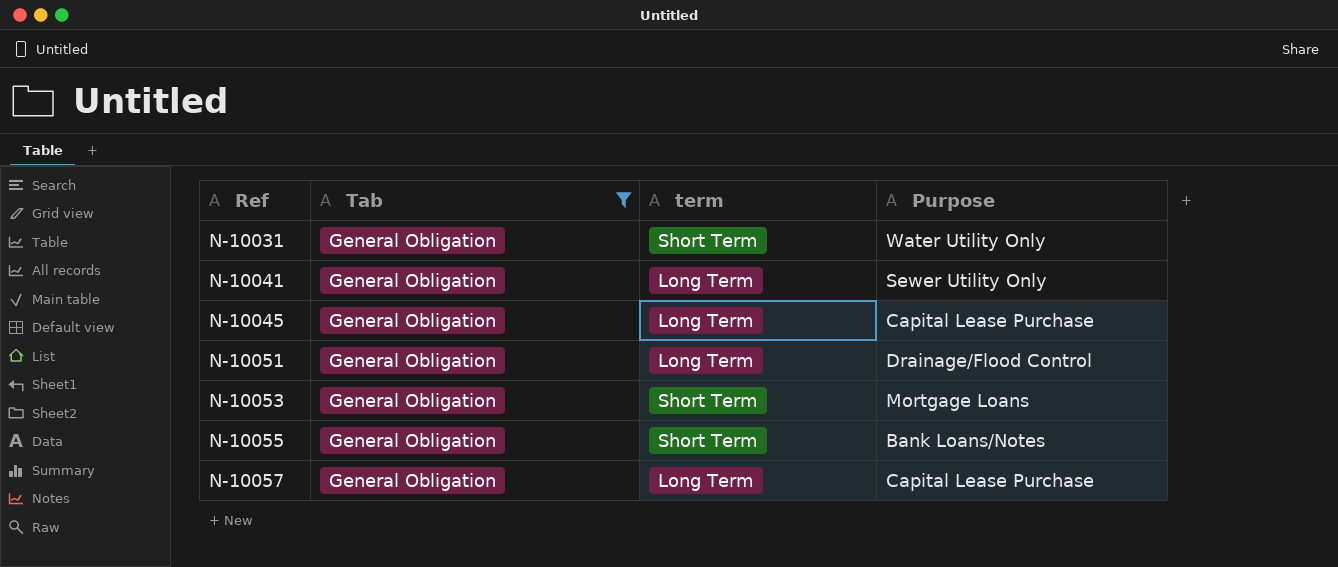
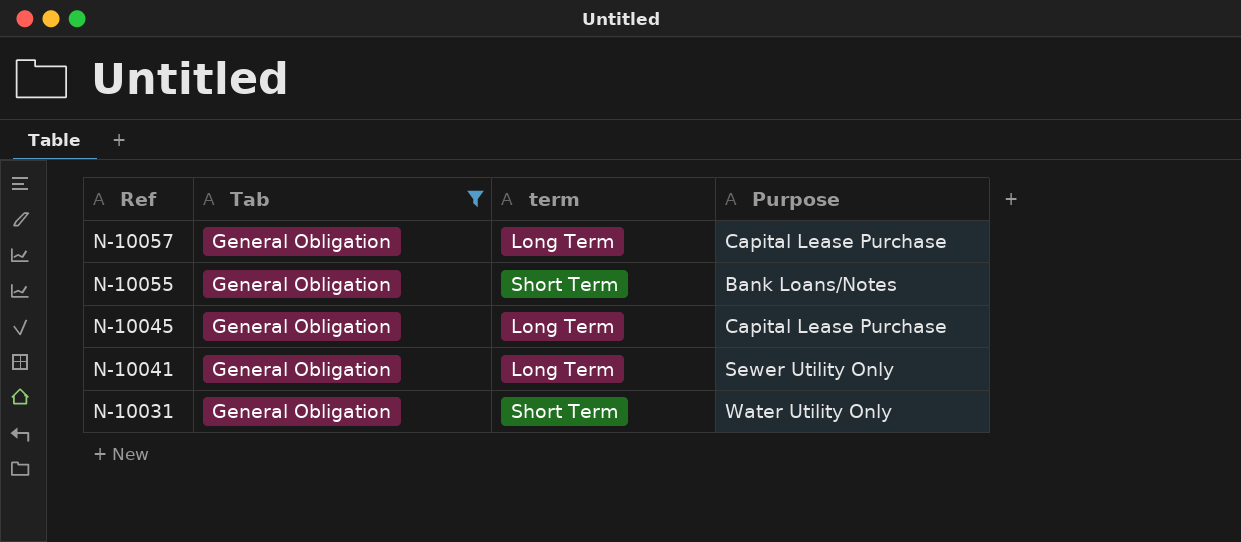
row order: Ref ascending -> Ref descending
row N-10051: General Obligation | Long Term | Drainage/Flood Control -> none
row N-10053: General Obligation | Short Term | Mortgage Loans -> none

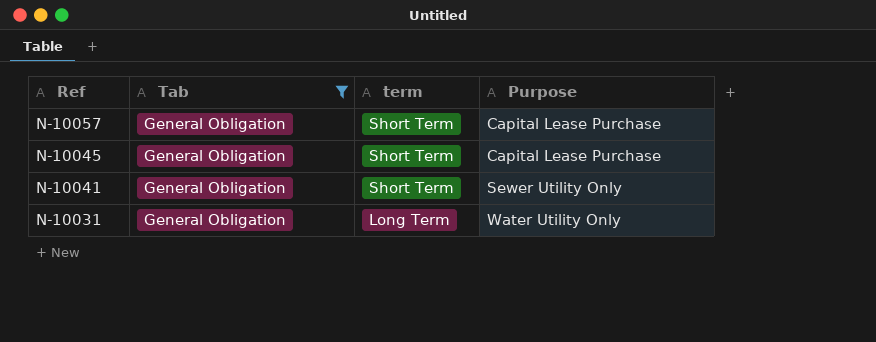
row N-10055: General Obligation | Short Term | Bank Loans/Notes -> none
N-10057 | term: Long Term -> Short Term
N-10045 | term: Long Term -> Short Term
N-10041 | term: Long Term -> Short Term
N-10031 | term: Short Term -> Long Term

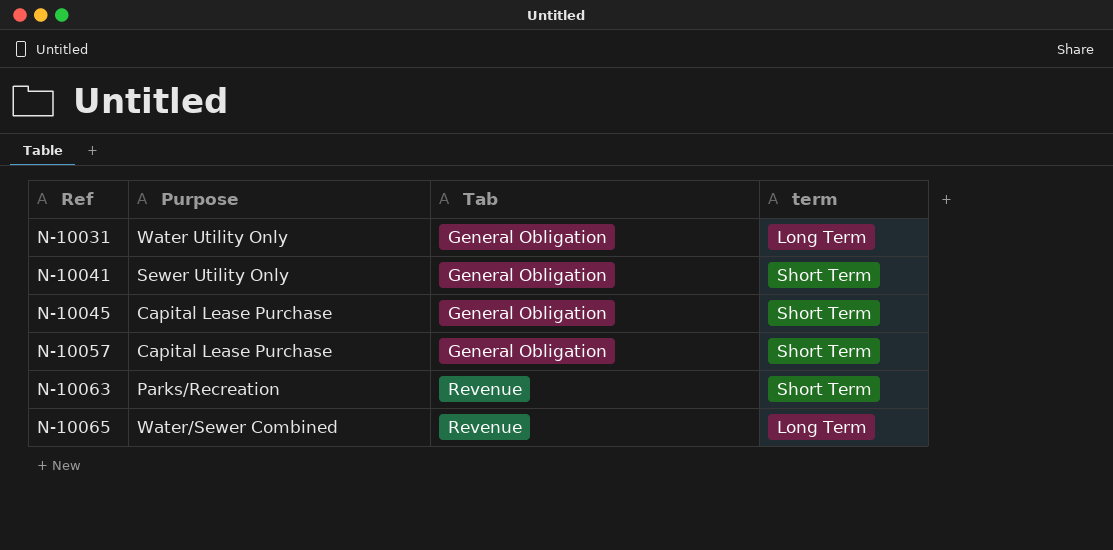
filter: Tab = General Obligation -> none
row order: Ref descending -> Ref ascending
column Purpose | position: 4 -> 2

